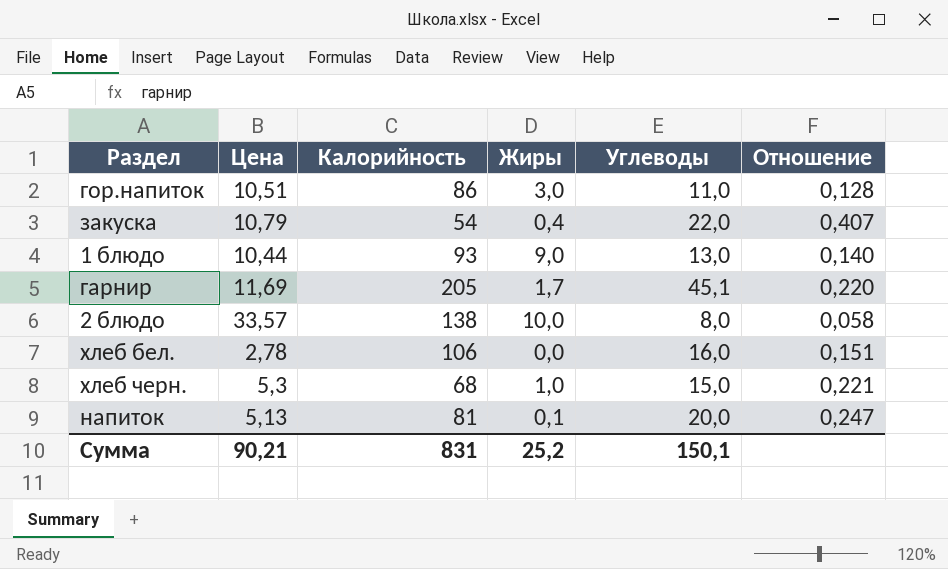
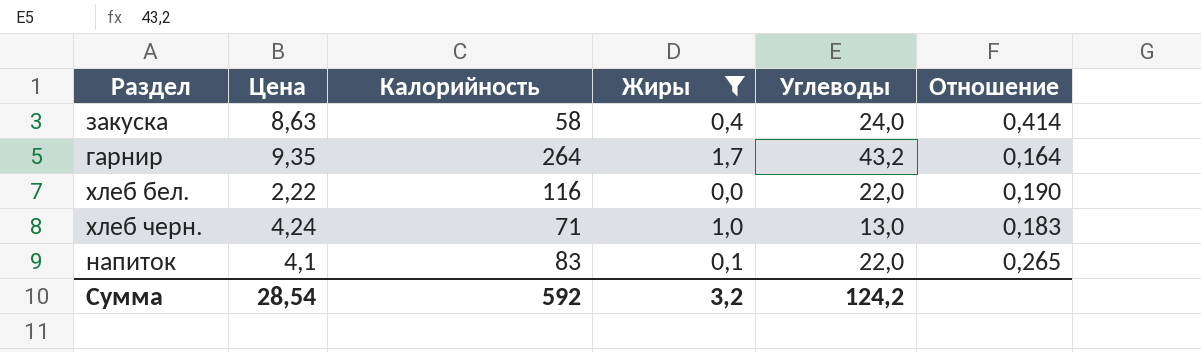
filter: none -> Жиры <= 1,7
закуска | Цена: 10,79 -> 8,63
закуска | Калорийность: 54 -> 58
закуска | Углеводы: 22,0 -> 24,0
закуска | Отношение: 0,407 -> 0,414
гарнир | Цена: 11,69 -> 9,35
гарнир | Калорийность: 205 -> 264
гарнир | Углеводы: 45,1 -> 43,2
гарнир | Отношение: 0,220 -> 0,164
хлеб бел. | Цена: 2,78 -> 2,22
хлеб бел. | Калорийность: 106 -> 116
хлеб бел. | Углеводы: 16,0 -> 22,0
хлеб бел. | Отношение: 0,151 -> 0,190
хлеб черн. | Цена: 5,3 -> 4,24
хлеб черн. | Калорийность: 68 -> 71
хлеб черн. | Углеводы: 15,0 -> 13,0
хлеб черн. | Отношение: 0,221 -> 0,183
напиток | Цена: 5,13 -> 4,1
напиток | Калорийность: 81 -> 83
напиток | Углеводы: 20,0 -> 22,0
напиток | Отношение: 0,247 -> 0,265
Сумма | Цена: 90,21 -> 28,54
Сумма | Калорийность: 831 -> 592
Сумма | Жиры: 25,2 -> 3,2
Сумма | Углеводы: 150,1 -> 124,2

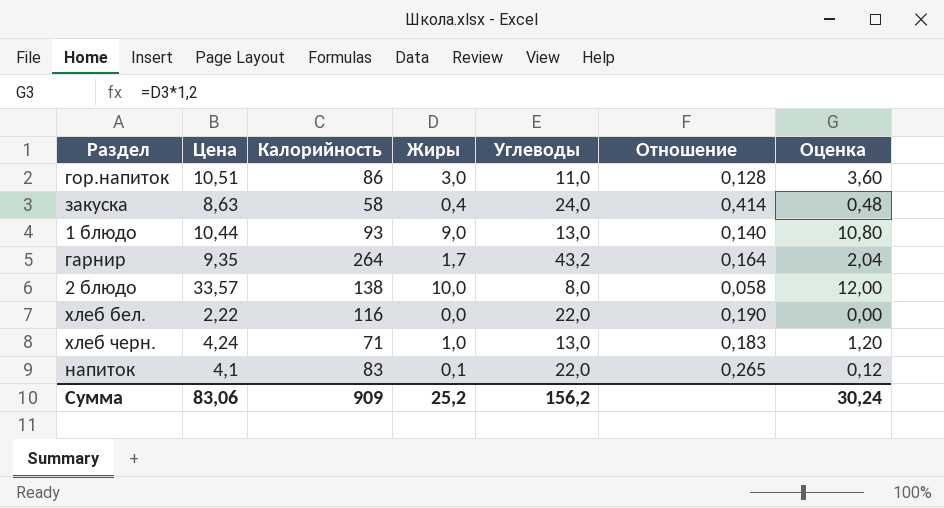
filter: Жиры <= 1,7 -> none
column Оценка | formula: none -> [Жиры] * 1,2
Сумма | Цена: 28,54 -> 83,06
Сумма | Калорийность: 592 -> 909
Сумма | Жиры: 3,2 -> 25,2
Сумма | Углеводы: 124,2 -> 156,2

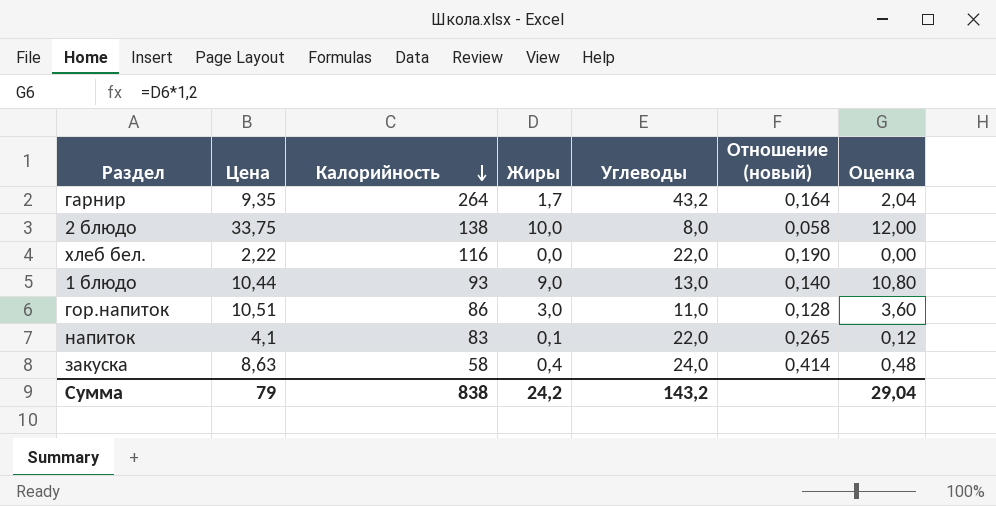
row order: none -> Калорийность descending
column name: Отношение -> Отношение (новый)
row хлеб черн.: 4,24 | 71 | 1,0 | 13,0 | 0,183 | 1,20 -> none
2 блюдо | Цена: 33,57 -> 33,75
Сумма | Цена: 83,06 -> 79
Сумма | Калорийность: 909 -> 838
Сумма | Жиры: 25,2 -> 24,2
Сумма | Углеводы: 156,2 -> 143,2
Сумма | Оценка: 30,24 -> 29,04

